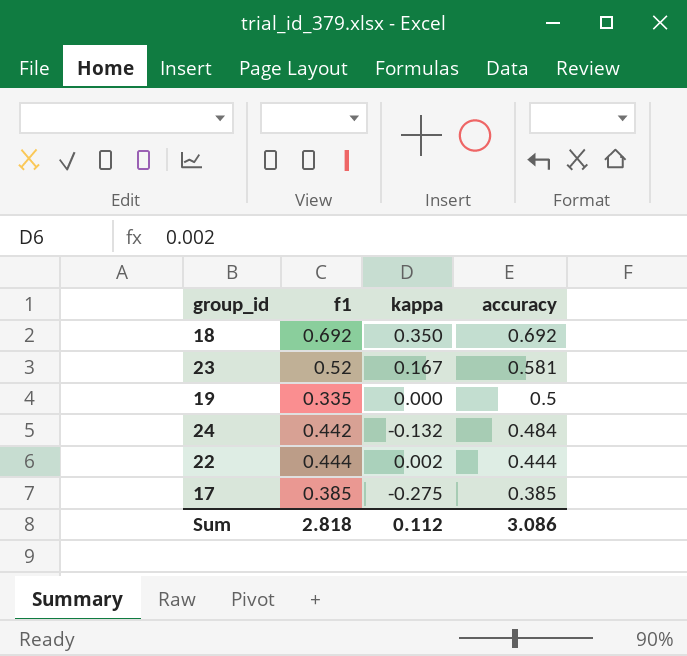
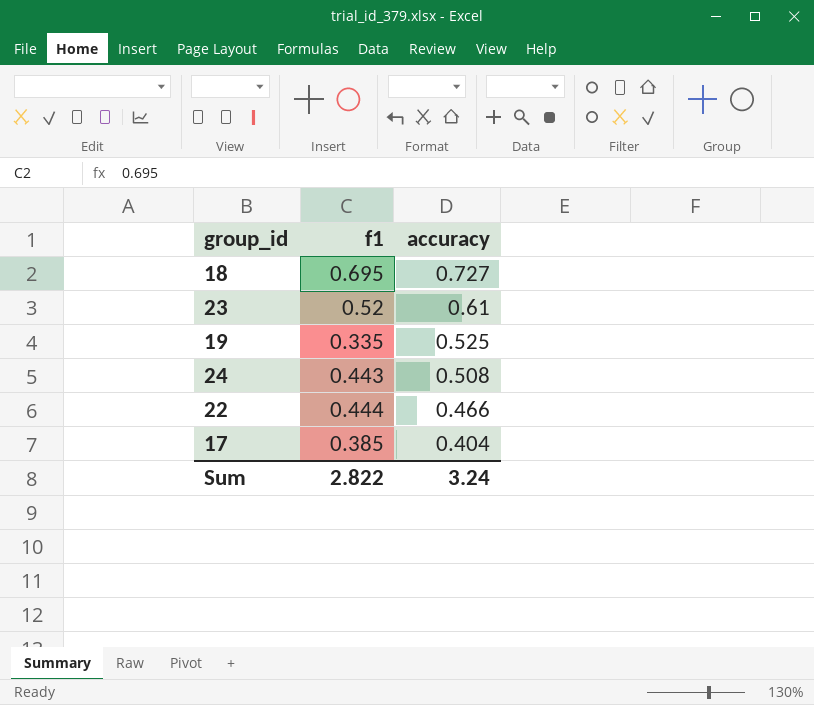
column kappa | position: 3 -> none
18 | f1: 0.692 -> 0.695
18 | accuracy: 0.692 -> 0.727
23 | accuracy: 0.581 -> 0.61
19 | accuracy: 0.5 -> 0.525
24 | f1: 0.442 -> 0.443
24 | accuracy: 0.484 -> 0.508
22 | accuracy: 0.444 -> 0.466
17 | accuracy: 0.385 -> 0.404
Sum | f1: 2.818 -> 2.822
Sum | accuracy: 3.086 -> 3.24

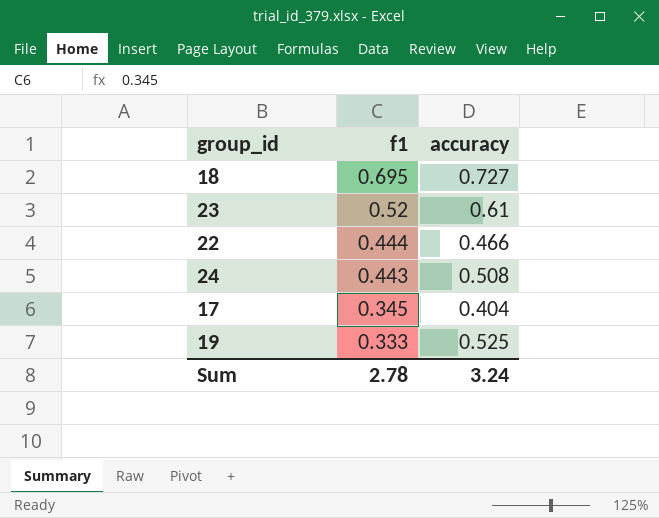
row order: accuracy descending -> f1 descending
17 | f1: 0.385 -> 0.345
19 | f1: 0.335 -> 0.333
Sum | f1: 2.822 -> 2.78

